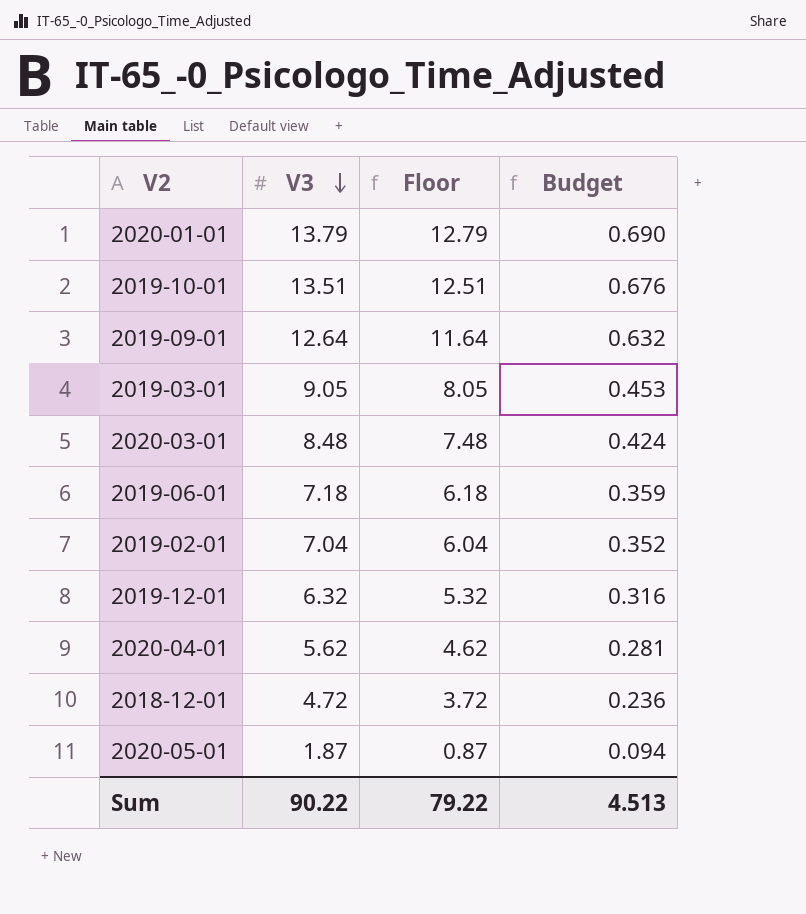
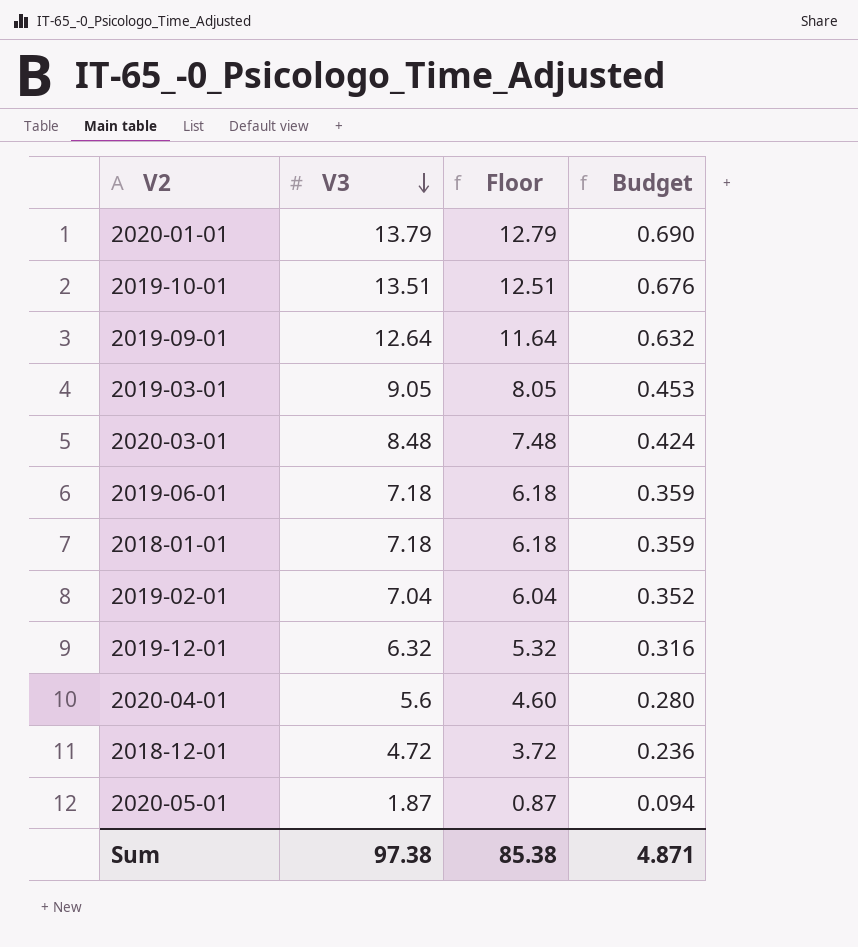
row 2018-01-01: none -> 7.18 | 6.18 | 0.359
2020-04-01 | V3: 5.62 -> 5.6
2020-04-01 | Floor: 4.62 -> 4.60
2020-04-01 | Budget: 0.281 -> 0.280
Sum | V3: 90.22 -> 97.38
Sum | Floor: 79.22 -> 85.38
Sum | Budget: 4.513 -> 4.871

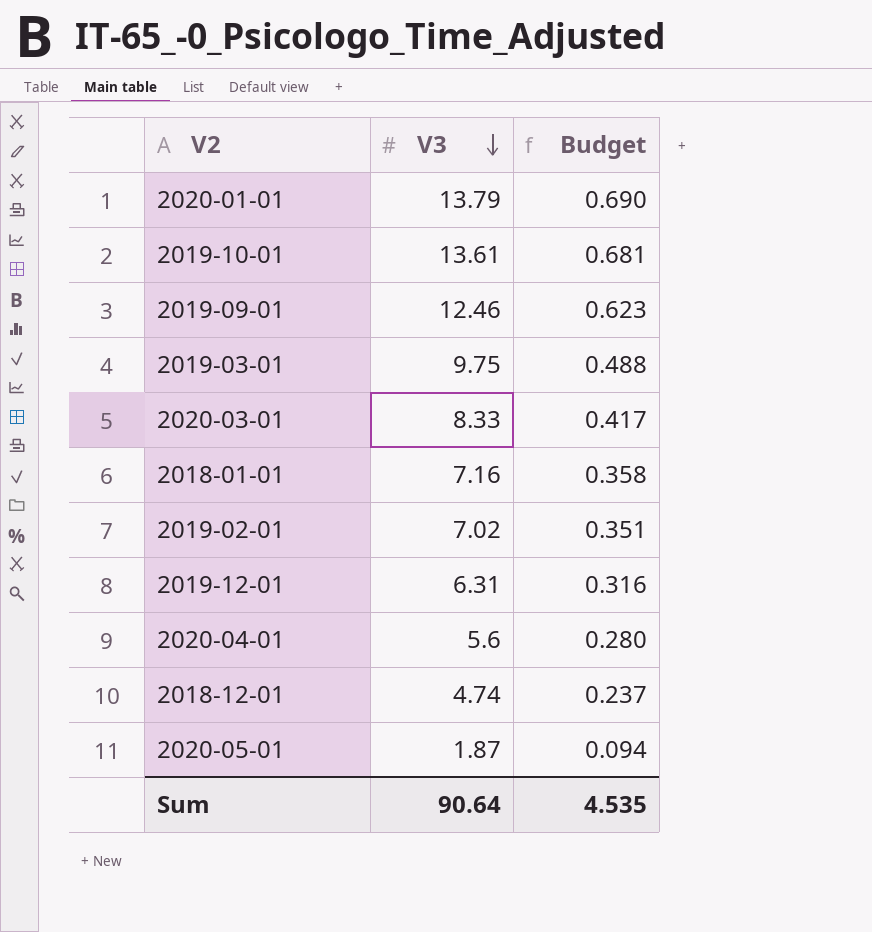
column Floor | formula: [V3] - 1 -> none
row 2019-06-01: 7.18 | 6.18 | 0.359 -> none
2019-10-01 | V3: 13.51 -> 13.61
2019-10-01 | Budget: 0.676 -> 0.681
2019-09-01 | V3: 12.64 -> 12.46
2019-09-01 | Budget: 0.632 -> 0.623
2019-03-01 | V3: 9.05 -> 9.75
2019-03-01 | Budget: 0.453 -> 0.488
2020-03-01 | V3: 8.48 -> 8.33
2020-03-01 | Budget: 0.424 -> 0.417
2018-01-01 | V3: 7.18 -> 7.16
2018-01-01 | Budget: 0.359 -> 0.358
2019-02-01 | V3: 7.04 -> 7.02
2019-02-01 | Budget: 0.352 -> 0.351
2019-12-01 | V3: 6.32 -> 6.31
2018-12-01 | V3: 4.72 -> 4.74
2018-12-01 | Budget: 0.236 -> 0.237
Sum | V3: 97.38 -> 90.64
Sum | Budget: 4.871 -> 4.535

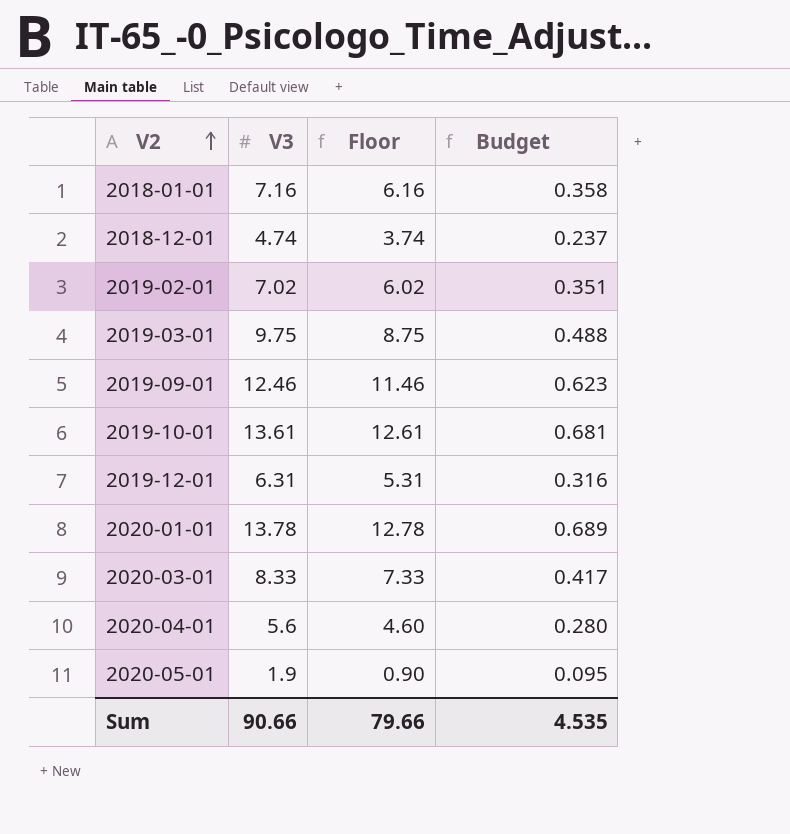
row order: V3 descending -> V2 ascending
column Floor | formula: none -> [V3] - 1
2020-01-01 | V3: 13.79 -> 13.78
2020-01-01 | Budget: 0.690 -> 0.689
2020-05-01 | V3: 1.87 -> 1.9
2020-05-01 | Budget: 0.094 -> 0.095
Sum | V3: 90.64 -> 90.66

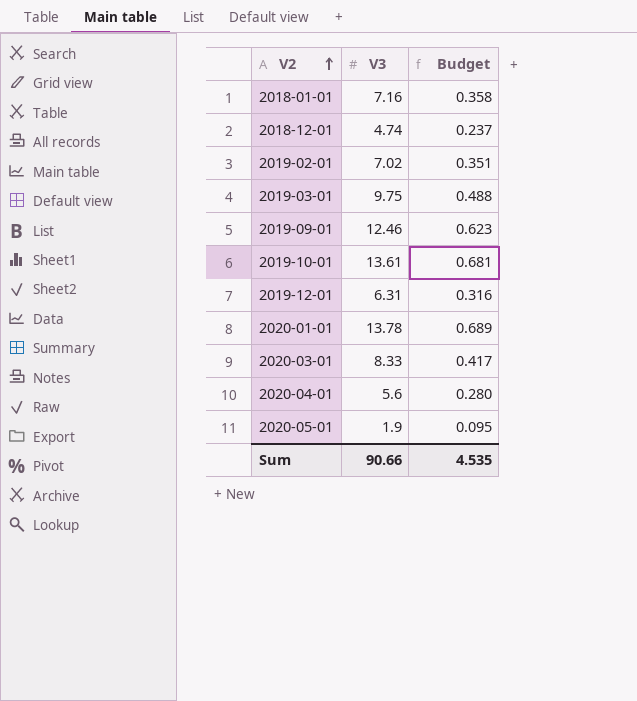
column Floor | formula: [V3] - 1 -> none

